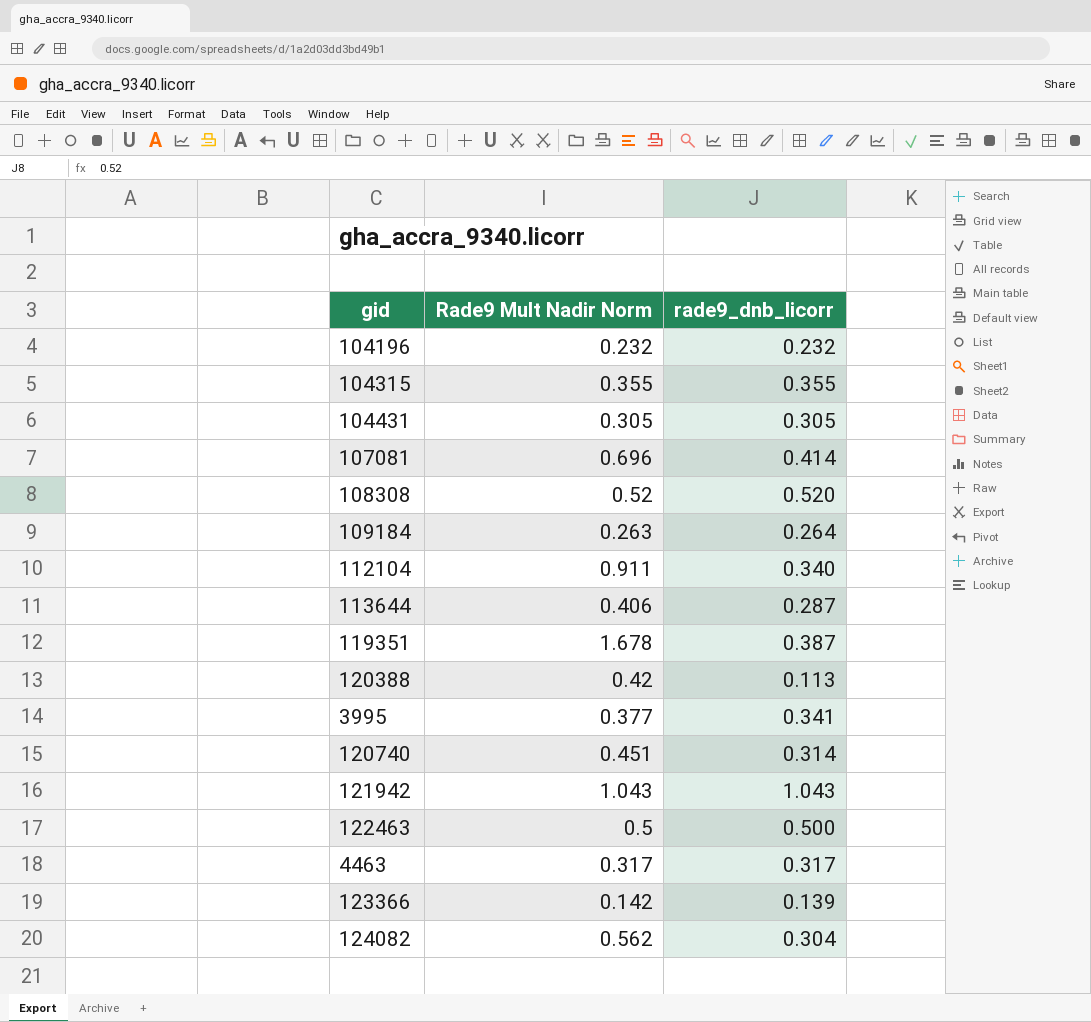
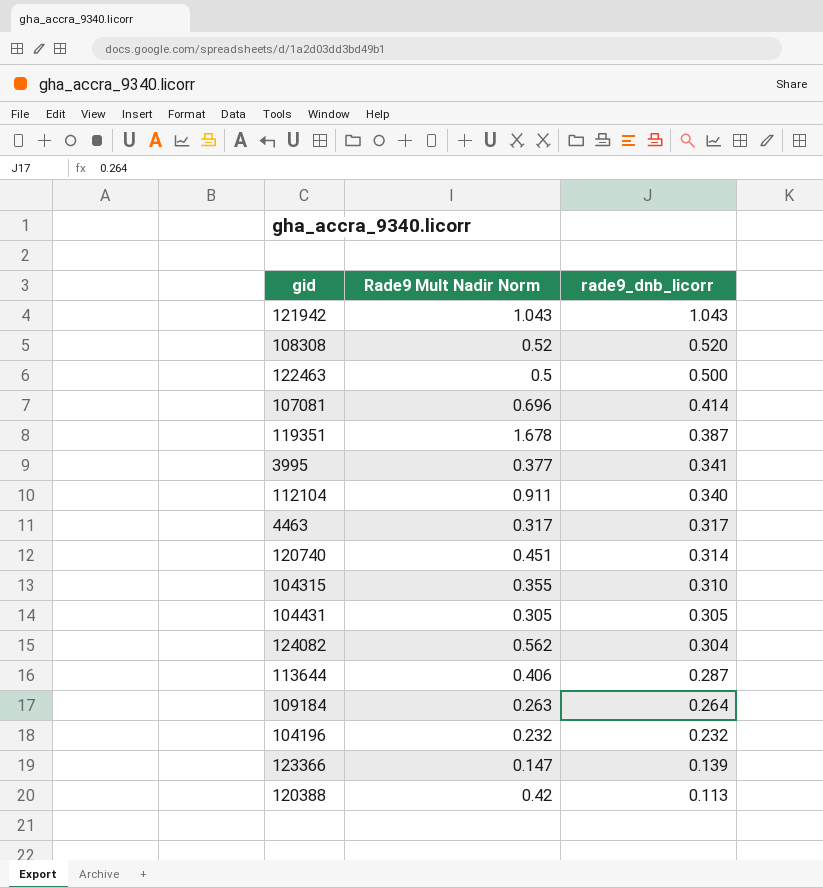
row order: none -> rade9_dnb_licorr descending
104315 | rade9_dnb_licorr: 0.355 -> 0.310
123366 | Rade9 Mult Nadir Norm: 0.142 -> 0.147

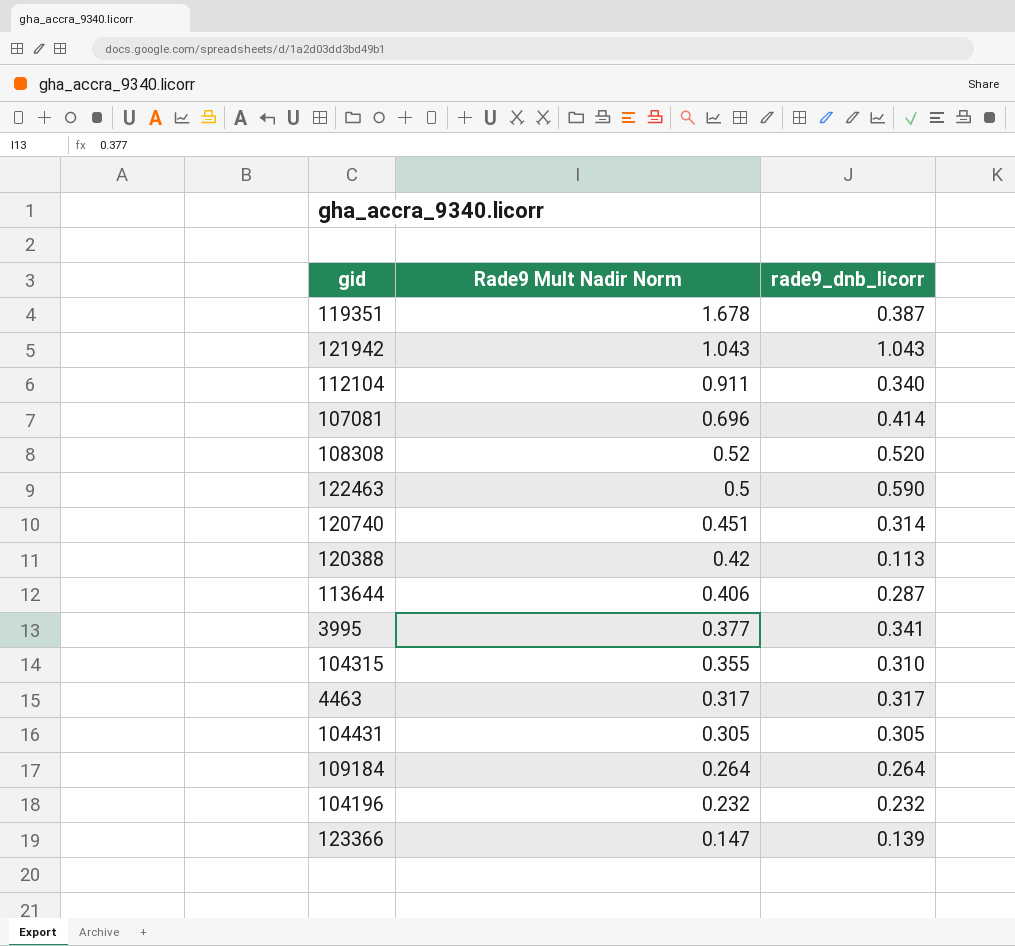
row order: rade9_dnb_licorr descending -> Rade9 Mult Nadir Norm descending
row 124082: 0.562 | 0.304 -> none
122463 | rade9_dnb_licorr: 0.500 -> 0.590
109184 | Rade9 Mult Nadir Norm: 0.263 -> 0.264

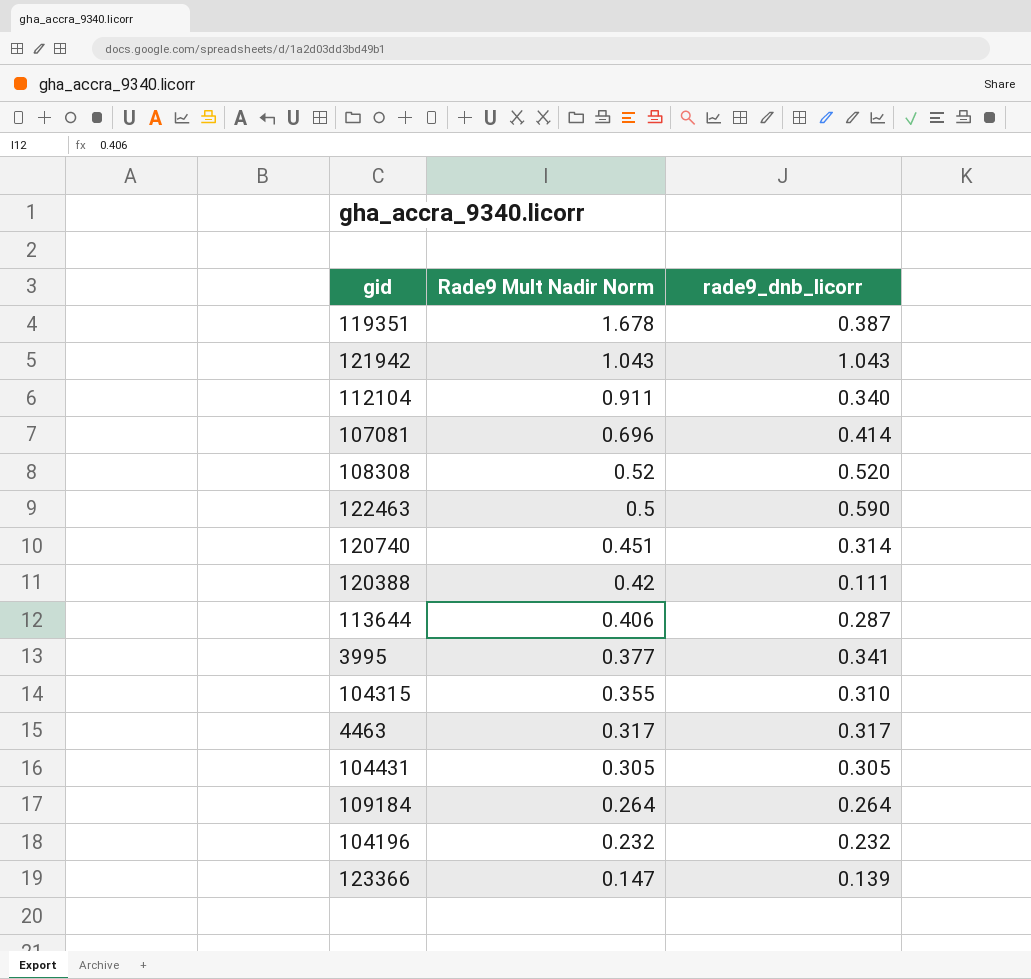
120388 | rade9_dnb_licorr: 0.113 -> 0.111

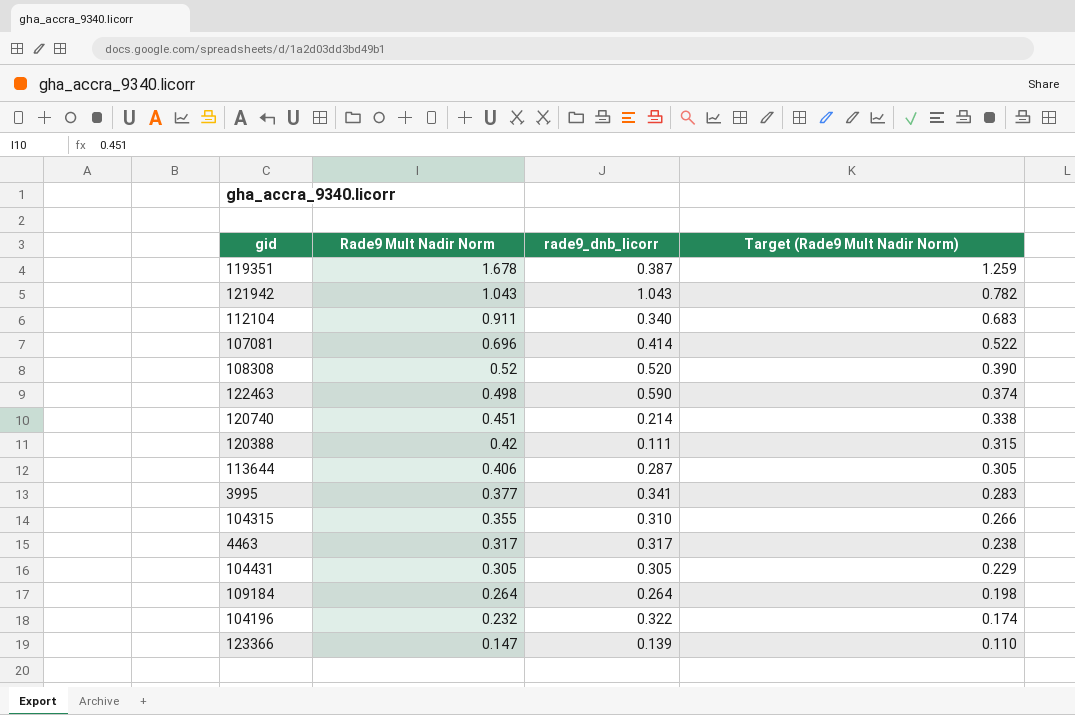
column Target (Rade9 Mult Nadir Norm) | formula: none -> [Rade9 Mult Nadir Norm] * 0.75
122463 | Rade9 Mult Nadir Norm: 0.5 -> 0.498
120740 | rade9_dnb_licorr: 0.314 -> 0.214
104196 | rade9_dnb_licorr: 0.232 -> 0.322

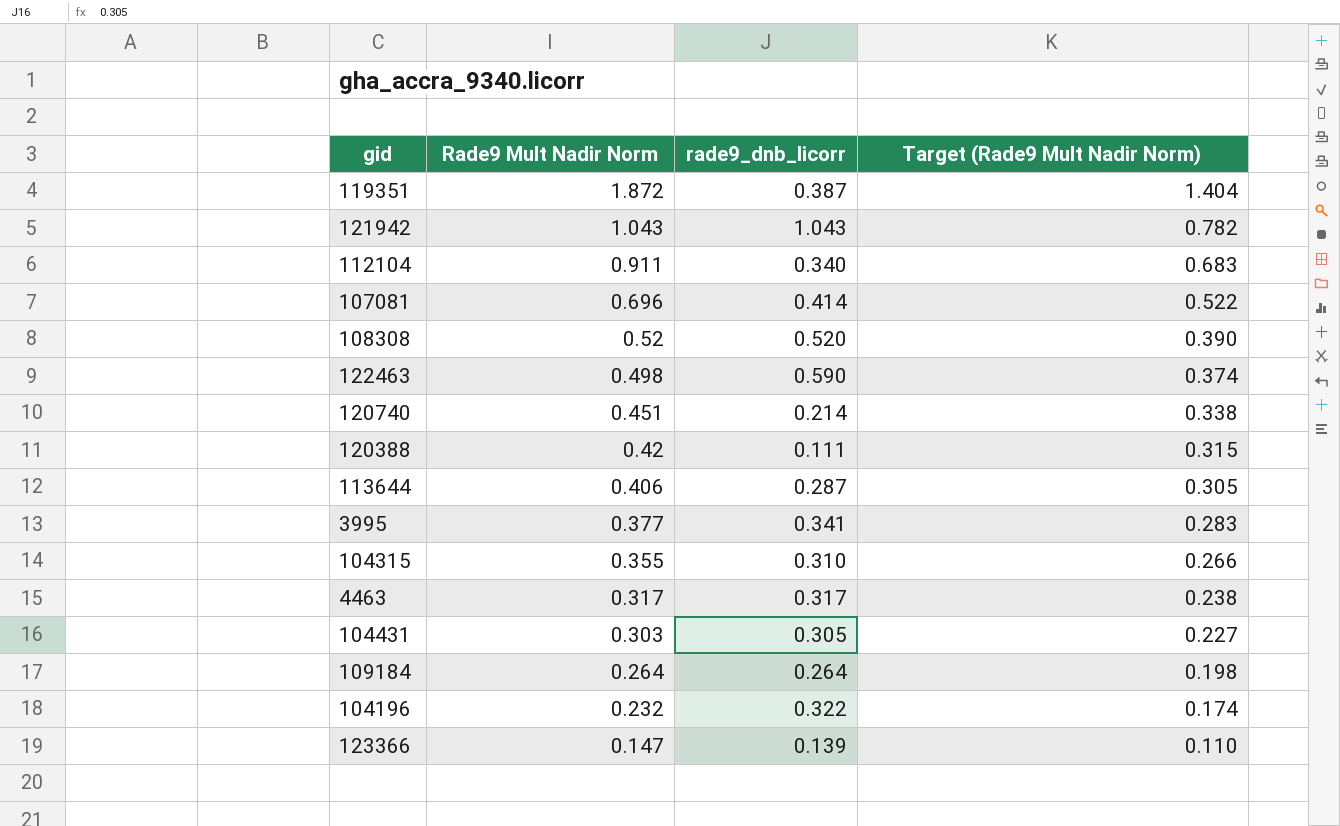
119351 | Rade9 Mult Nadir Norm: 1.678 -> 1.872
119351 | Target (Rade9 Mult Nadir Norm): 1.259 -> 1.404
104431 | Rade9 Mult Nadir Norm: 0.305 -> 0.303
104431 | Target (Rade9 Mult Nadir Norm): 0.229 -> 0.227

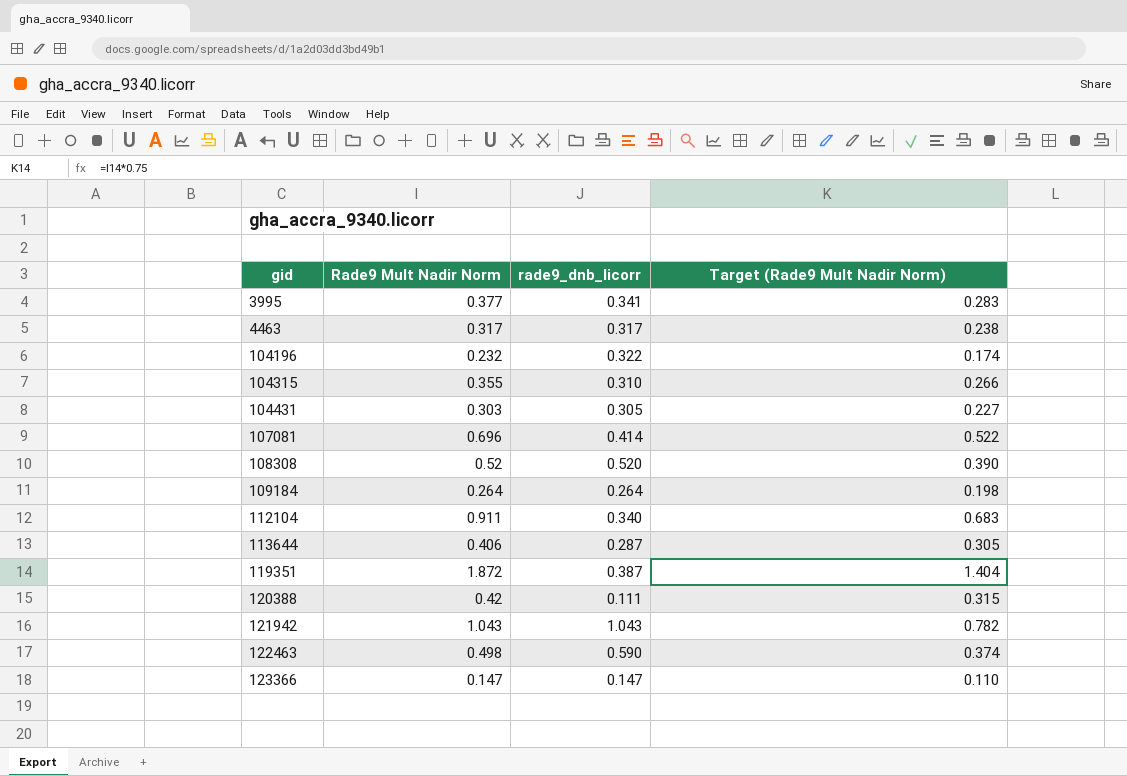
row order: Rade9 Mult Nadir Norm descending -> gid ascending
row 120740: 0.451 | 0.214 | 0.338 -> none
123366 | rade9_dnb_licorr: 0.139 -> 0.147

